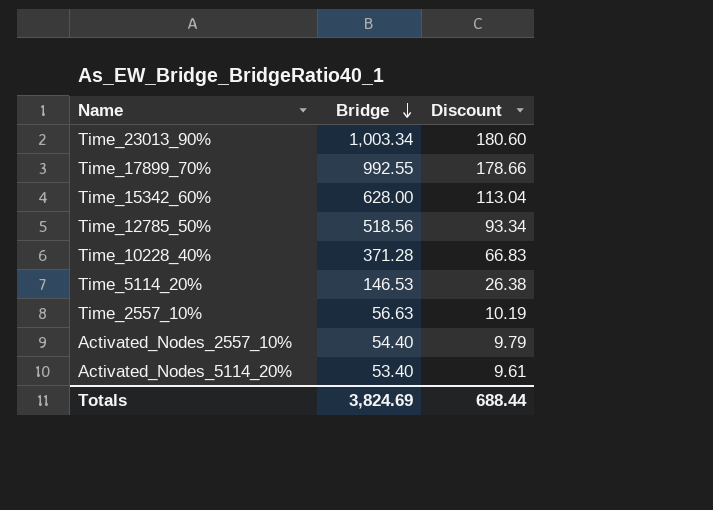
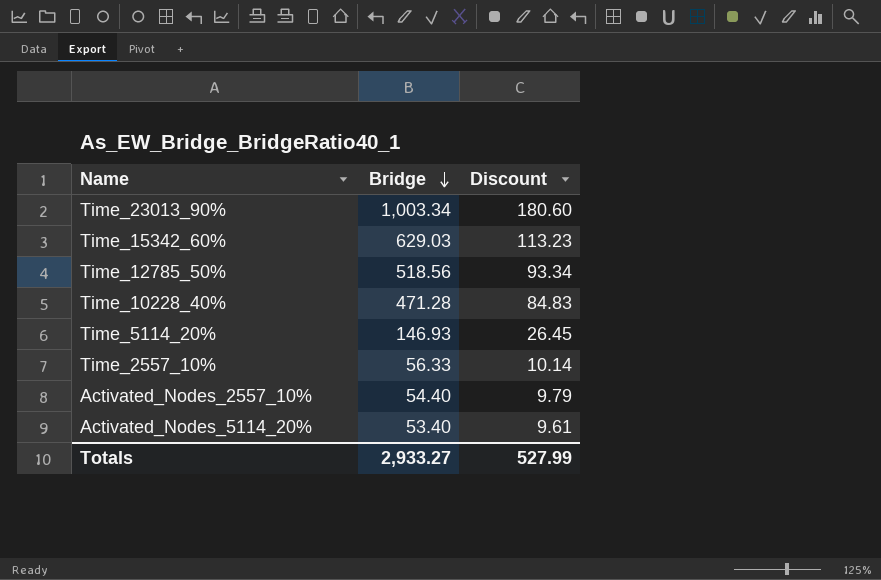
row Time_17899_70%: 992.55 | 178.66 -> none
Time_15342_60% | Bridge: 628.00 -> 629.03
Time_15342_60% | Discount: 113.04 -> 113.23
Time_10228_40% | Bridge: 371.28 -> 471.28
Time_10228_40% | Discount: 66.83 -> 84.83
Time_5114_20% | Bridge: 146.53 -> 146.93
Time_5114_20% | Discount: 26.38 -> 26.45
Time_2557_10% | Bridge: 56.63 -> 56.33
Time_2557_10% | Discount: 10.19 -> 10.14
Totals | Bridge: 3,824.69 -> 2,933.27
Totals | Discount: 688.44 -> 527.99

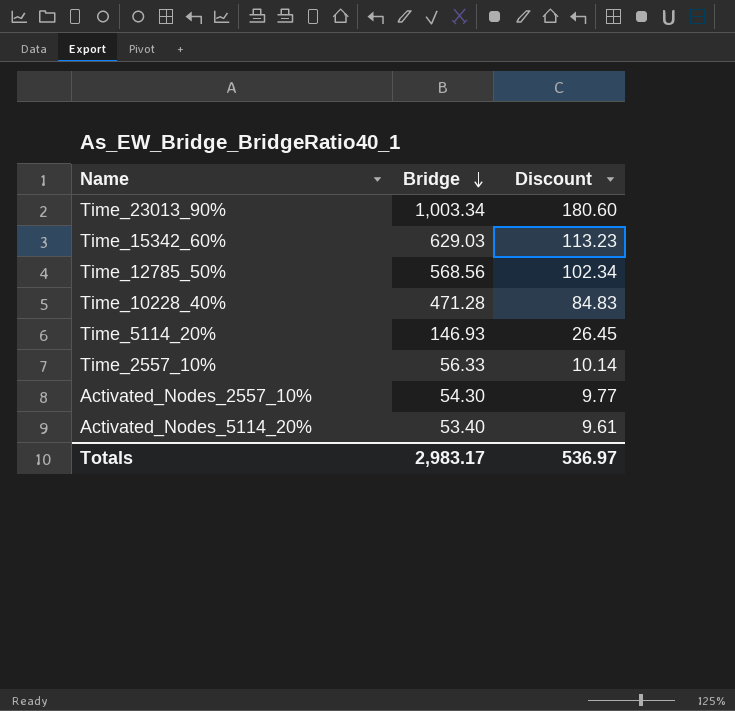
Time_12785_50% | Bridge: 518.56 -> 568.56
Time_12785_50% | Discount: 93.34 -> 102.34
Activated_Nodes_2557_10% | Bridge: 54.40 -> 54.30
Activated_Nodes_2557_10% | Discount: 9.79 -> 9.77
Totals | Bridge: 2,933.27 -> 2,983.17
Totals | Discount: 527.99 -> 536.97

